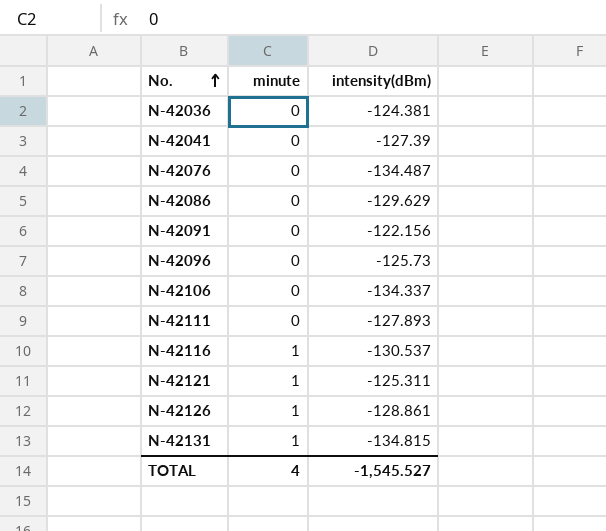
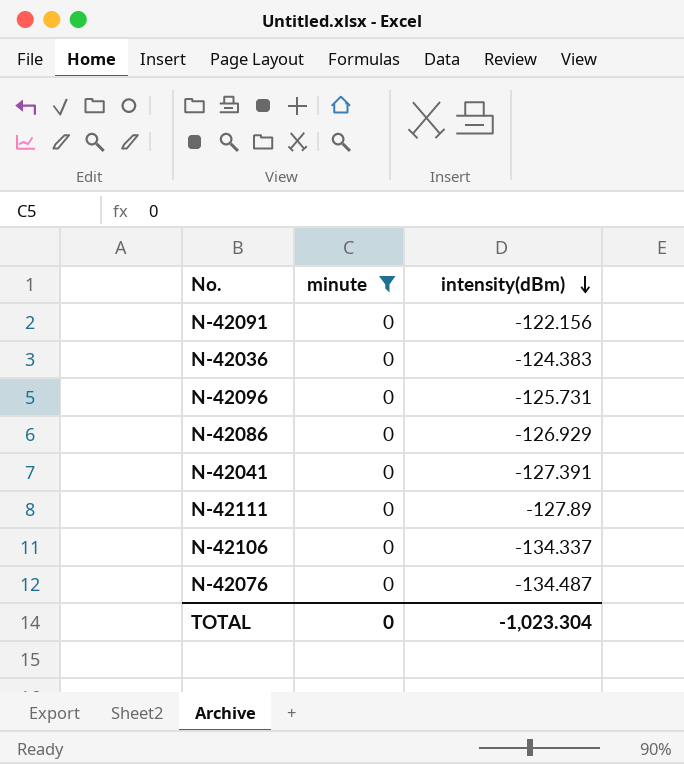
filter: none -> minute = 0
row order: No. ascending -> intensity(dBm) descending
N-42036 | intensity(dBm): -124.381 -> -124.383
N-42096 | intensity(dBm): -125.73 -> -125.731
N-42086 | intensity(dBm): -129.629 -> -126.929
N-42041 | intensity(dBm): -127.39 -> -127.391
N-42111 | intensity(dBm): -127.893 -> -127.89
TOTAL | minute: 4 -> 0
TOTAL | intensity(dBm): -1,545.527 -> -1,023.304

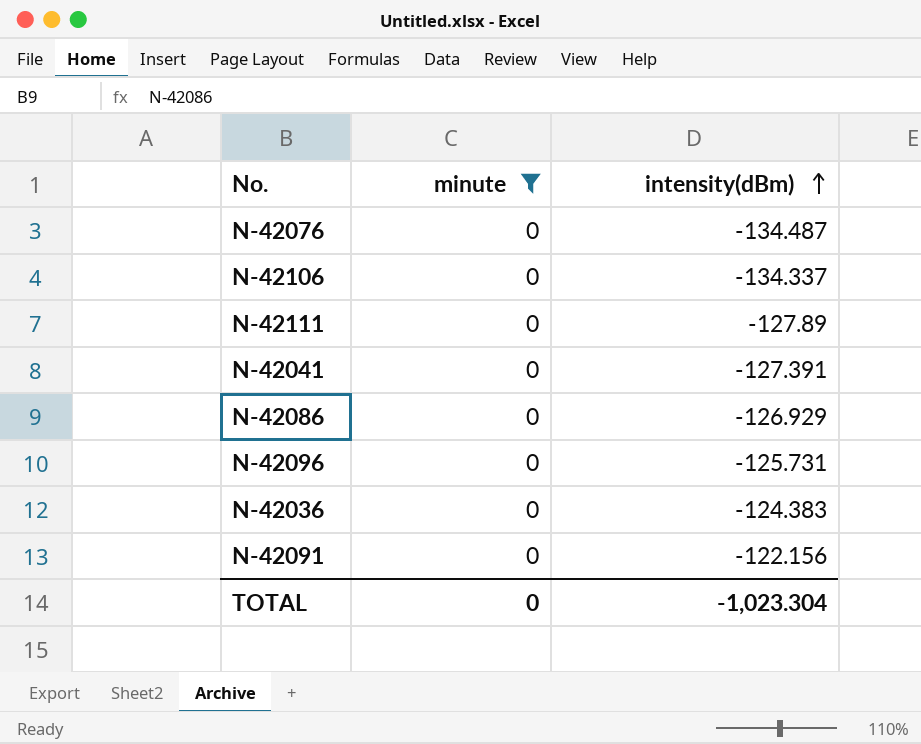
row order: intensity(dBm) descending -> intensity(dBm) ascending

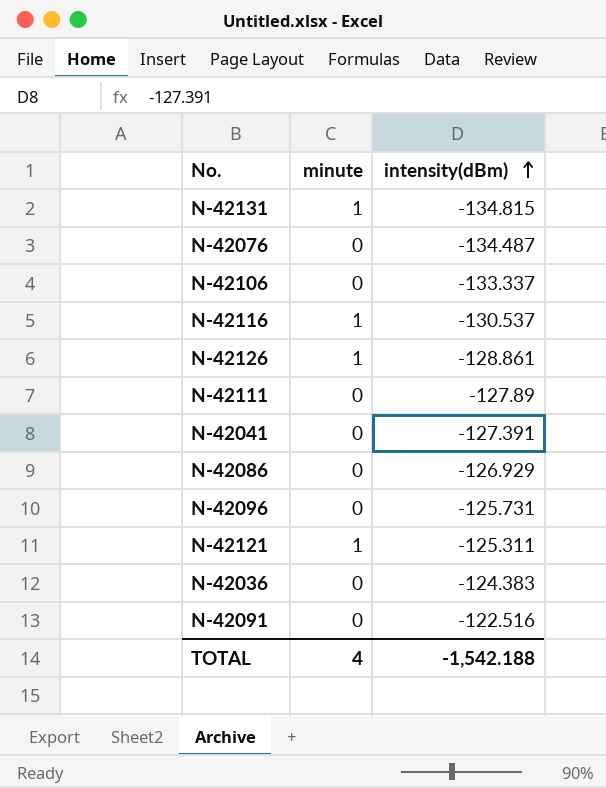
filter: minute = 0 -> none
N-42106 | intensity(dBm): -134.337 -> -133.337
N-42091 | intensity(dBm): -122.156 -> -122.516
TOTAL | minute: 0 -> 4
TOTAL | intensity(dBm): -1,023.304 -> -1,542.188

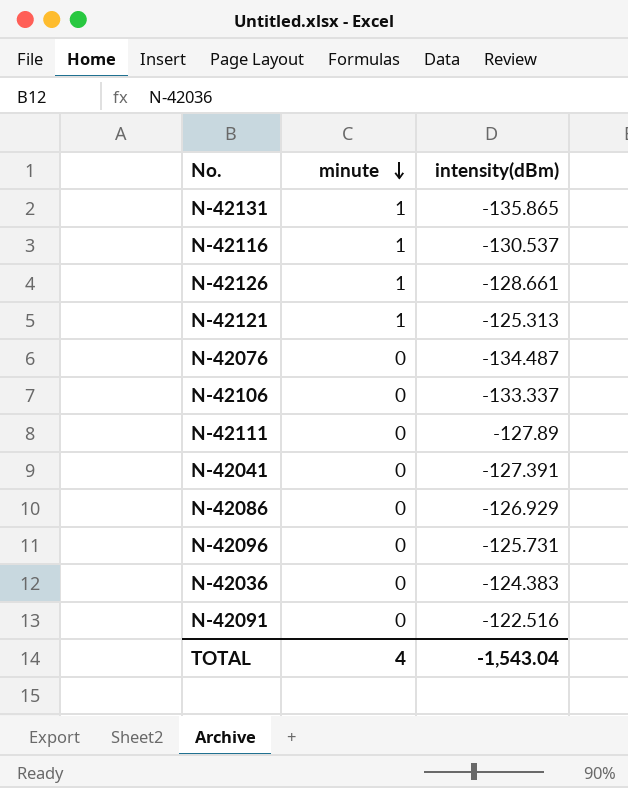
row order: intensity(dBm) ascending -> minute descending
N-42131 | intensity(dBm): -134.815 -> -135.865
N-42126 | intensity(dBm): -128.861 -> -128.661
N-42121 | intensity(dBm): -125.311 -> -125.313
TOTAL | intensity(dBm): -1,542.188 -> -1,543.04

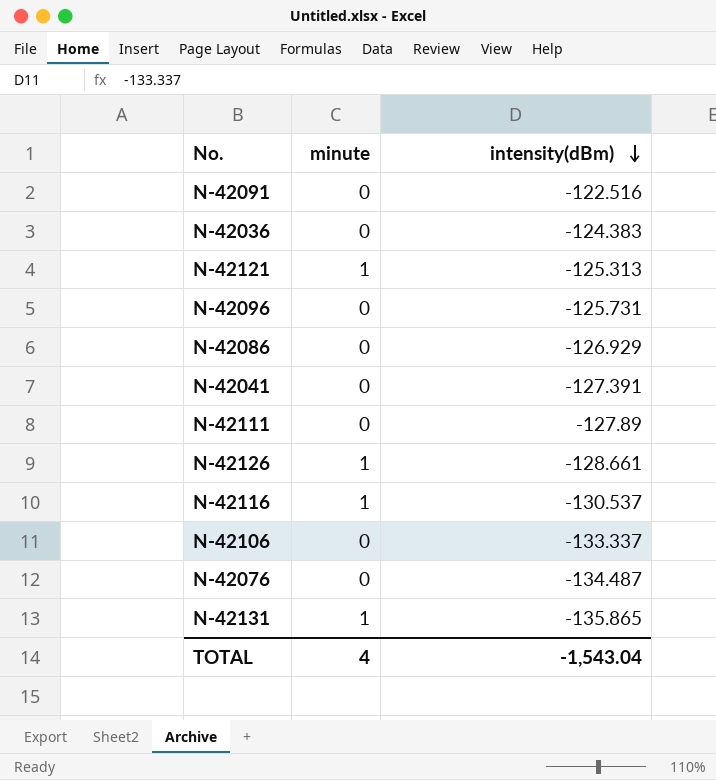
row order: minute descending -> intensity(dBm) descending

